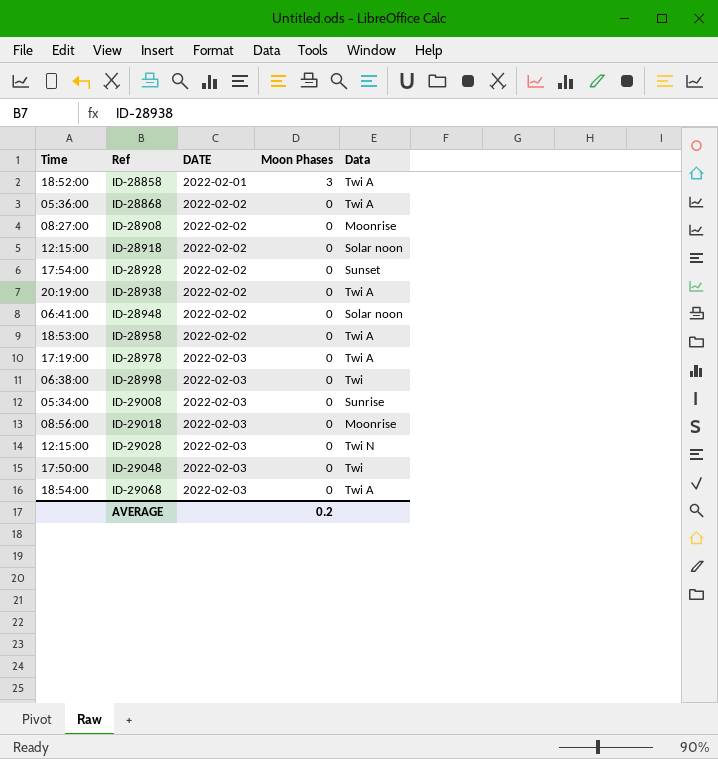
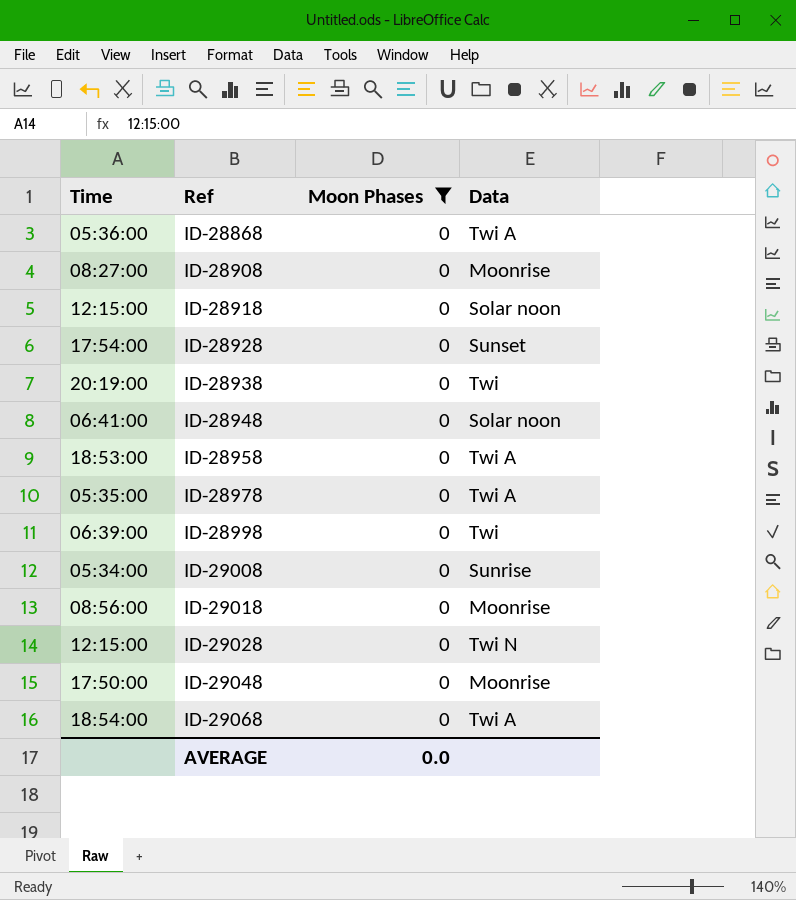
filter: none -> Moon Phases = 0
column DATE | position: 3 -> none
ID-28938 | Data: Twi A -> Twi
ID-28978 | Time: 17:19:00 -> 05:35:00
ID-28998 | Time: 06:38:00 -> 06:39:00
ID-29048 | Data: Twi -> Moonrise
AVERAGE | Moon Phases: 0.2 -> 0.0

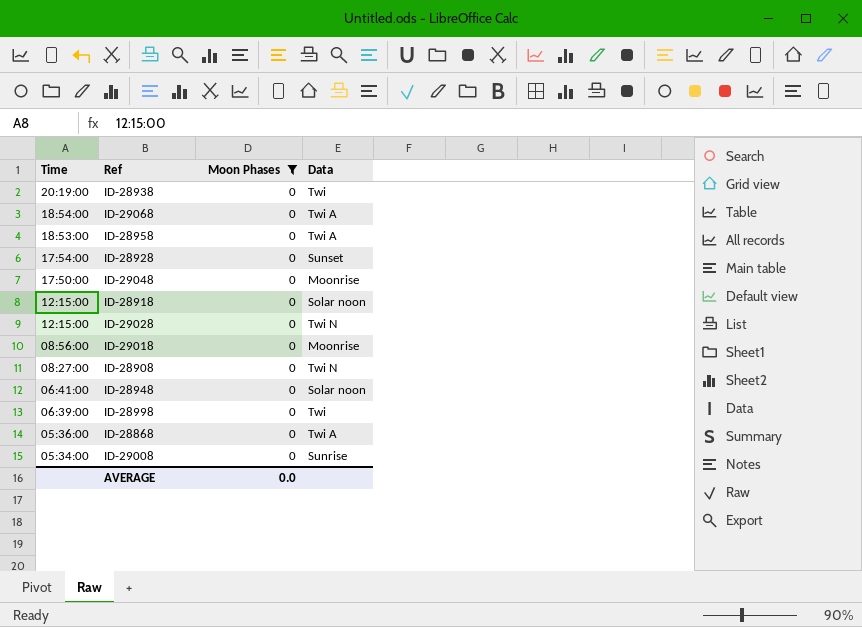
row order: Ref ascending -> Time descending
row ID-28978: 05:35:00 | 0 | Twi A -> none
ID-28908 | Data: Moonrise -> Twi N

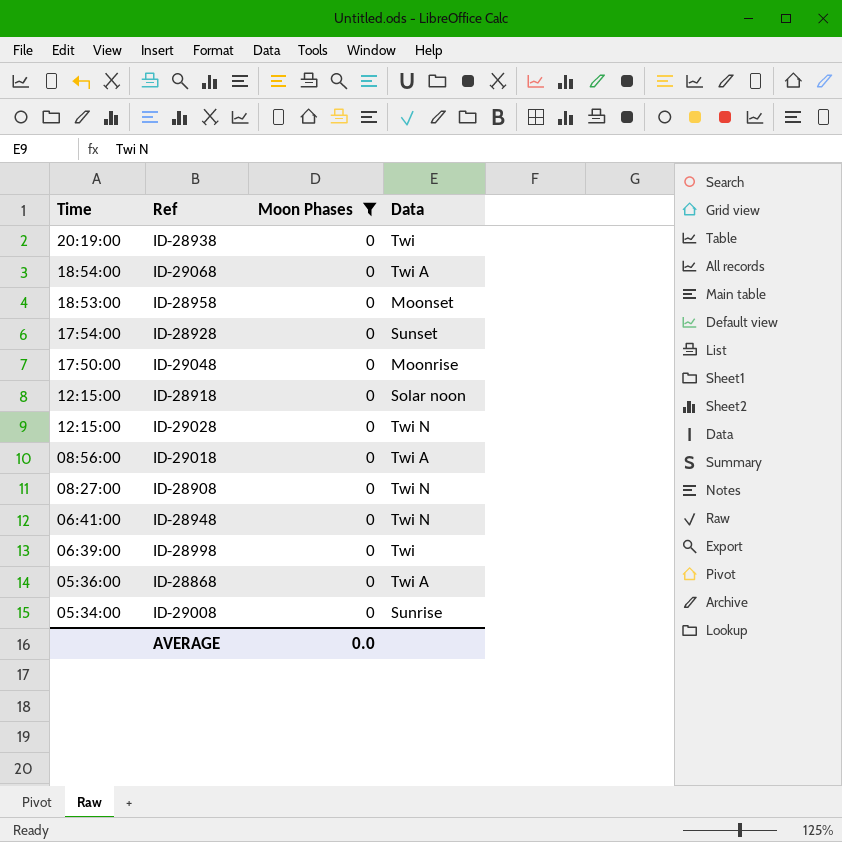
ID-28958 | Data: Twi A -> Moonset
ID-29018 | Data: Moonrise -> Twi A
ID-28948 | Data: Solar noon -> Twi N

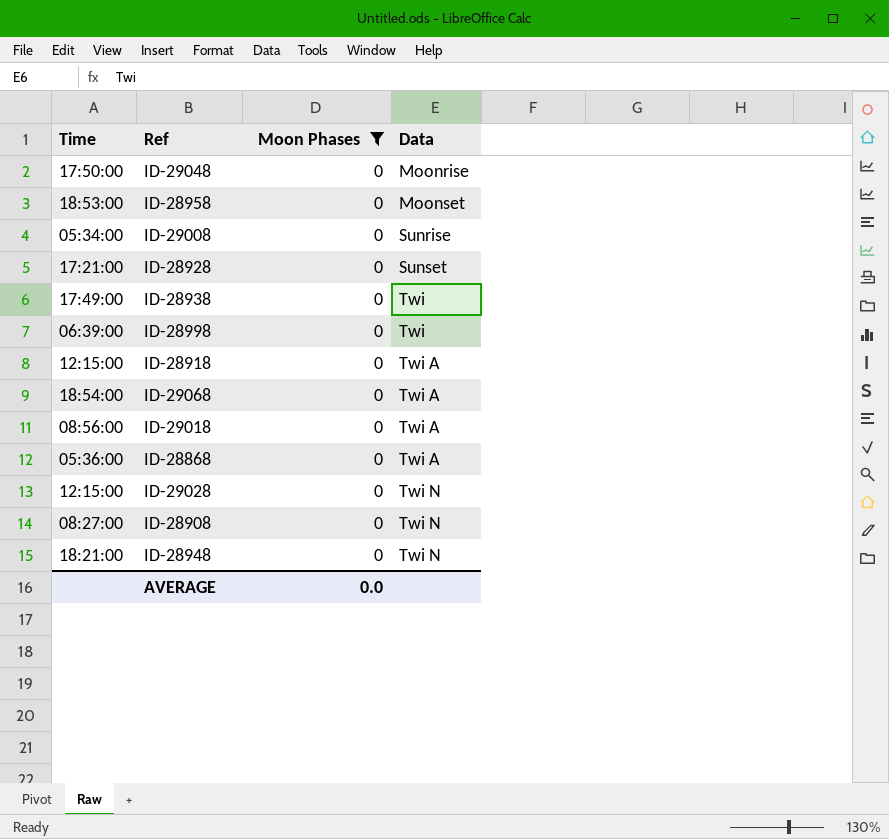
row order: Time descending -> Data ascending
ID-28928 | Time: 17:54:00 -> 17:21:00
ID-28938 | Time: 20:19:00 -> 17:49:00
ID-28918 | Data: Solar noon -> Twi A
ID-28948 | Time: 06:41:00 -> 18:21:00

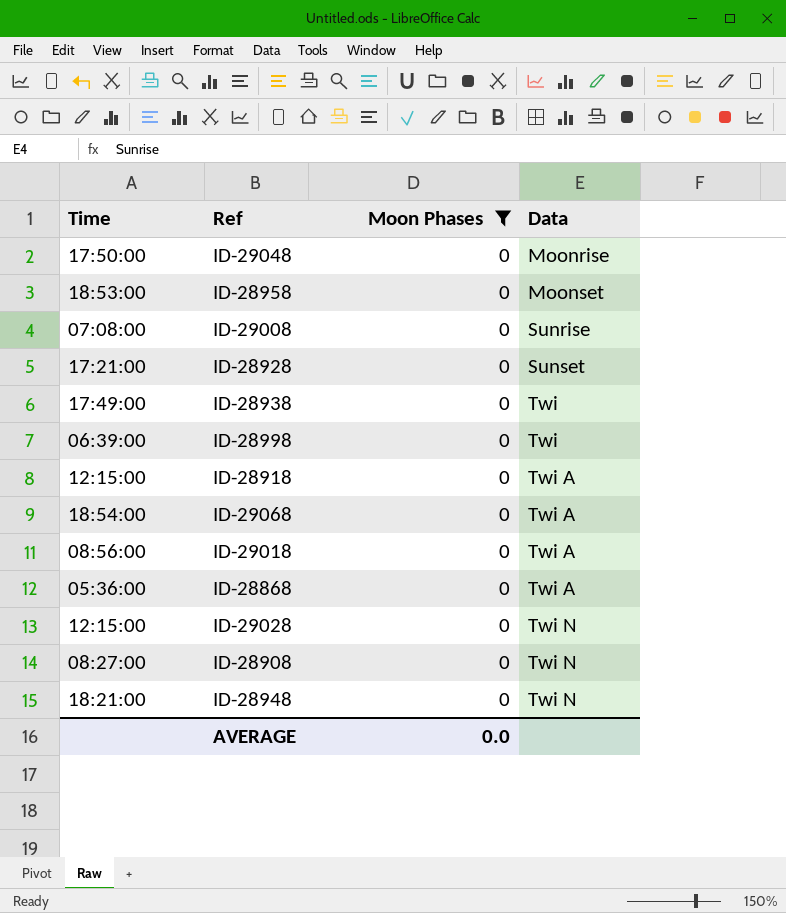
ID-29008 | Time: 05:34:00 -> 07:08:00

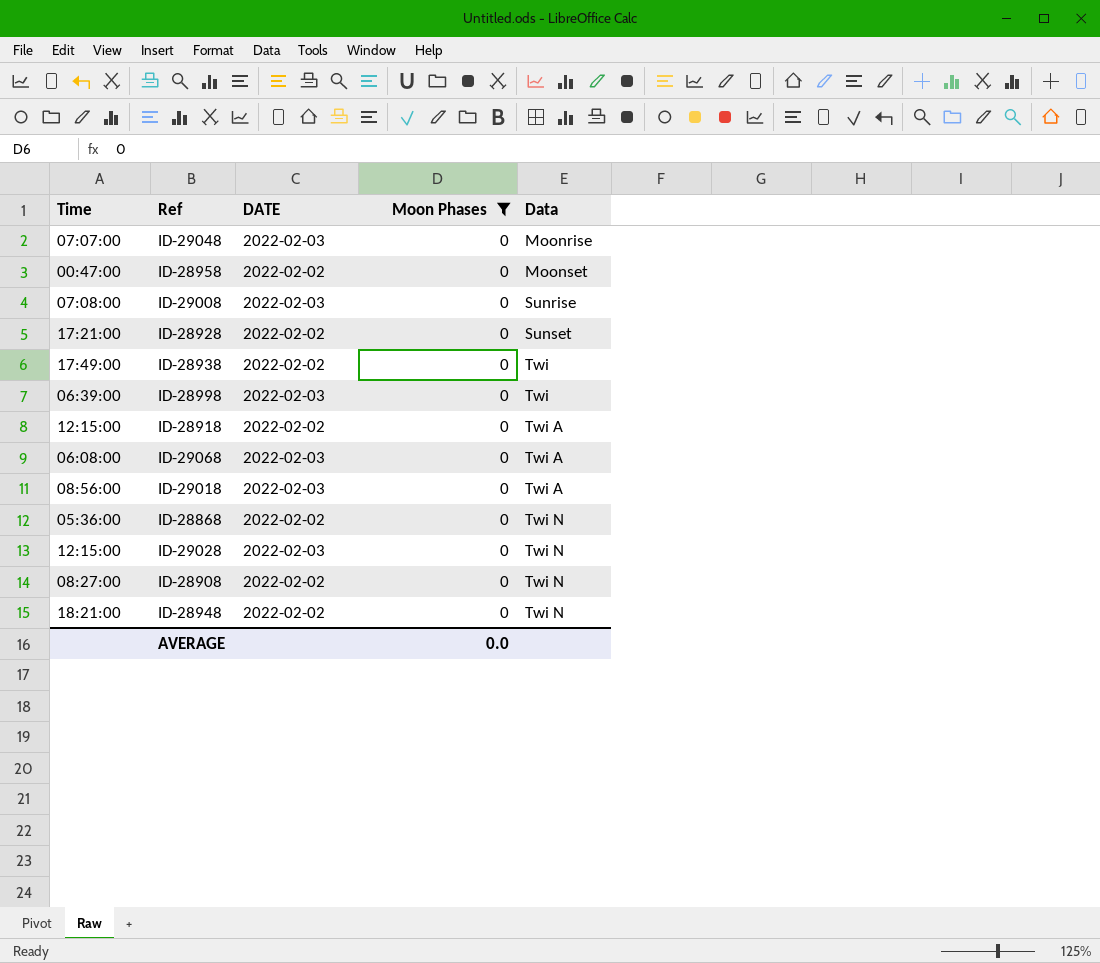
column DATE | position: none -> 3
ID-29048 | Time: 17:50:00 -> 07:07:00
ID-28958 | Time: 18:53:00 -> 00:47:00
ID-29068 | Time: 18:54:00 -> 06:08:00
ID-28868 | Data: Twi A -> Twi N

